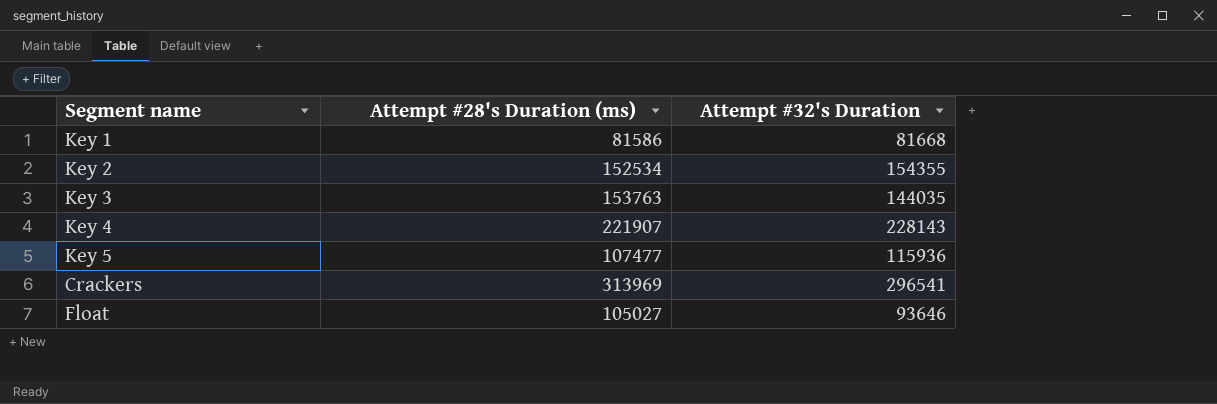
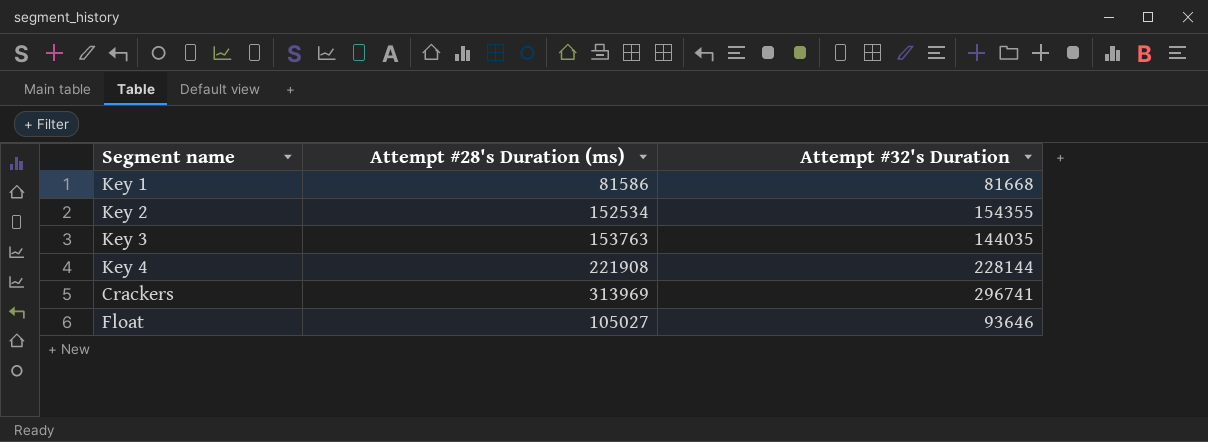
row Key 5: 107477 | 115936 -> none
Key 4 | Attempt #28's Duration (ms): 221907 -> 221908
Key 4 | Attempt #32's Duration: 228143 -> 228144
Crackers | Attempt #32's Duration: 296541 -> 296741

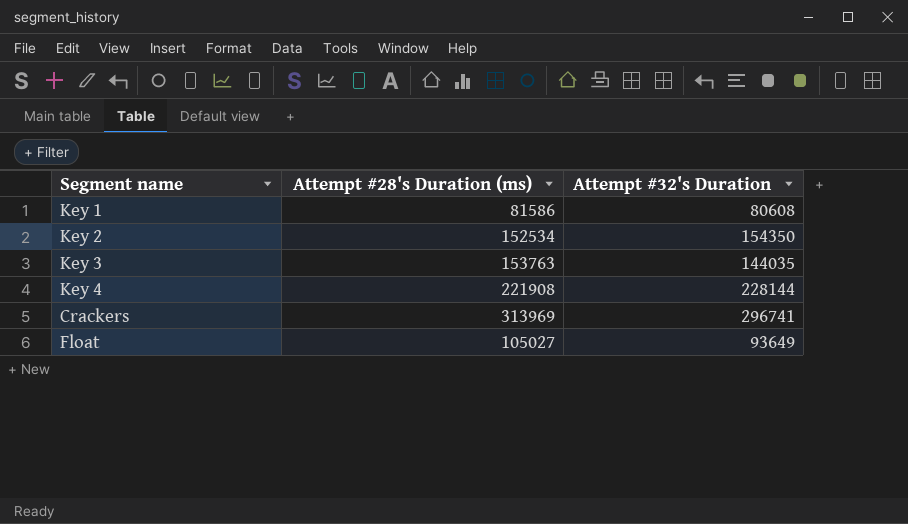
Key 1 | Attempt #32's Duration: 81668 -> 80608
Key 2 | Attempt #32's Duration: 154355 -> 154350
Float | Attempt #32's Duration: 93646 -> 93649

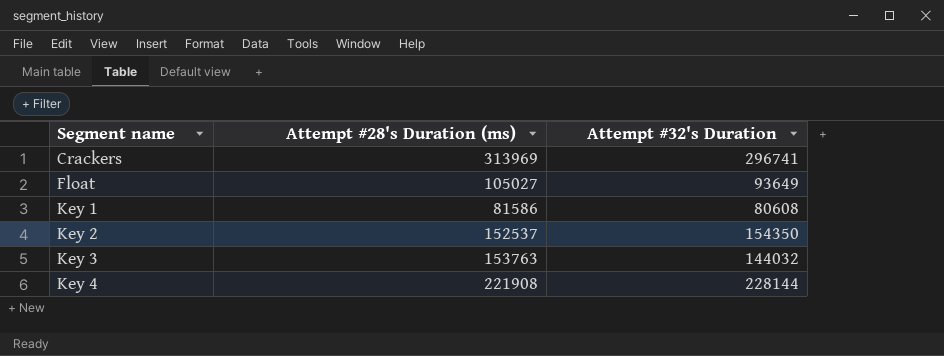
row order: none -> Segment name ascending
Key 2 | Attempt #28's Duration (ms): 152534 -> 152537
Key 3 | Attempt #32's Duration: 144035 -> 144032

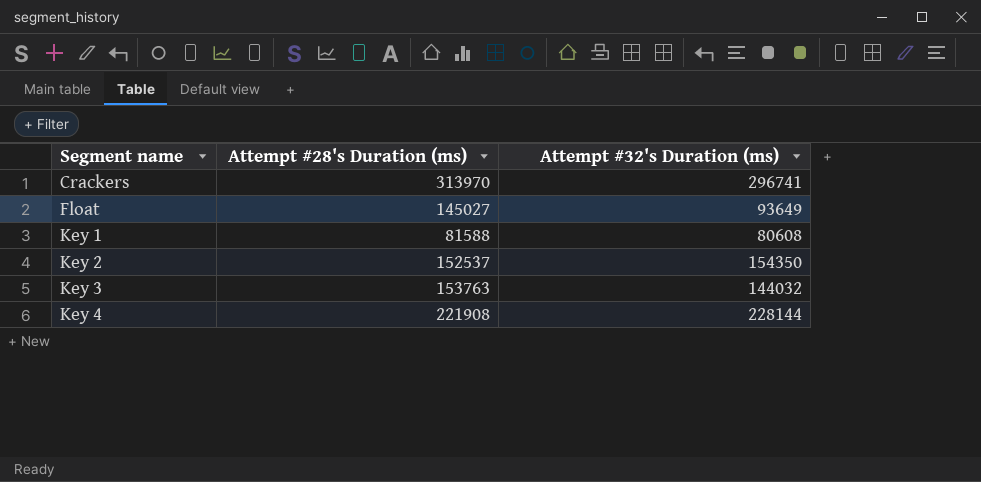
column name: Attempt #32's Duration -> Attempt #32's Duration (ms)
Crackers | Attempt #28's Duration (ms): 313969 -> 313970
Float | Attempt #28's Duration (ms): 105027 -> 145027
Key 1 | Attempt #28's Duration (ms): 81586 -> 81588

